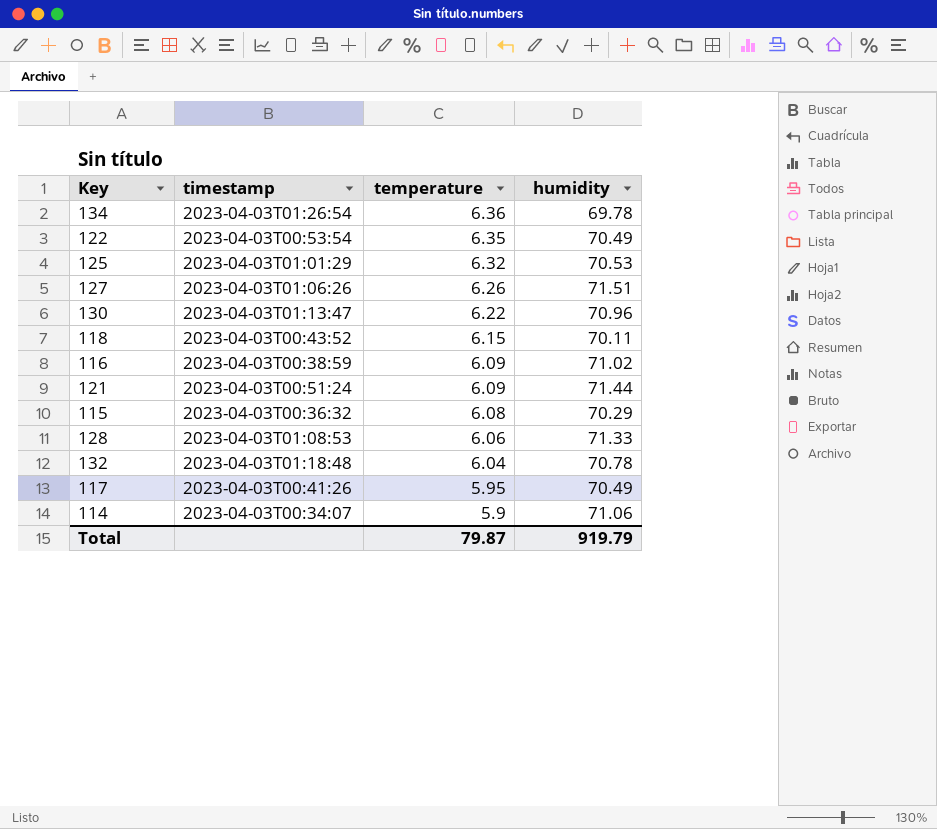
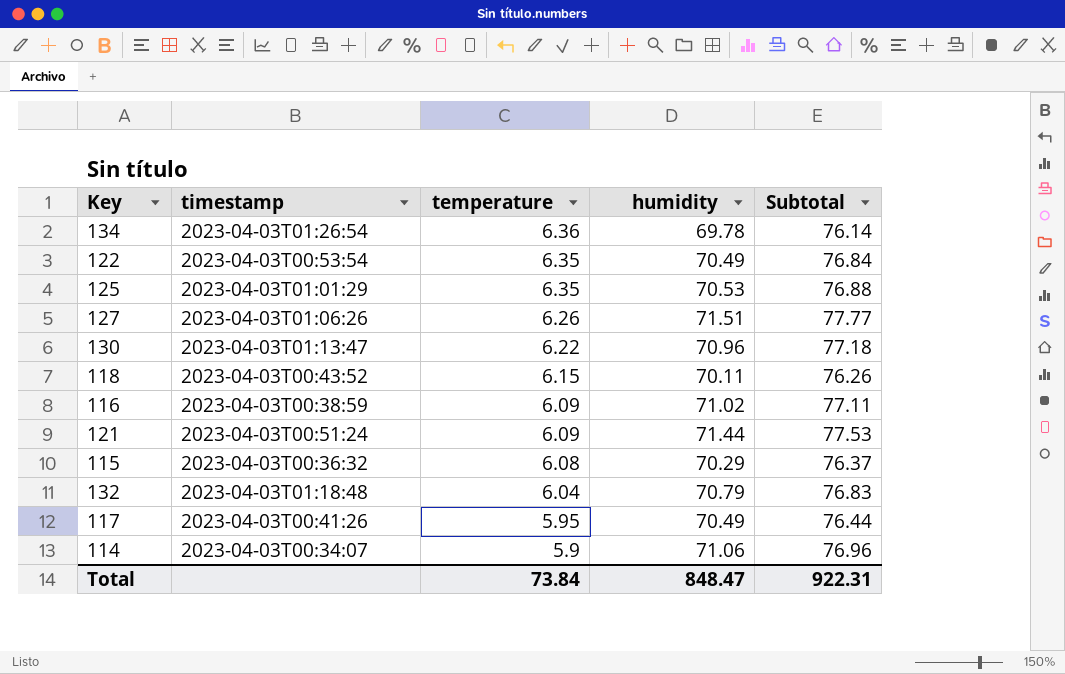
column Subtotal | formula: none -> [temperature] + [humidity]
row 128: 2023-04-03T01:08:53 | 6.06 | 71.33 -> none
125 | temperature: 6.32 -> 6.35
132 | humidity: 70.78 -> 70.79
Total | temperature: 79.87 -> 73.84
Total | humidity: 919.79 -> 848.47

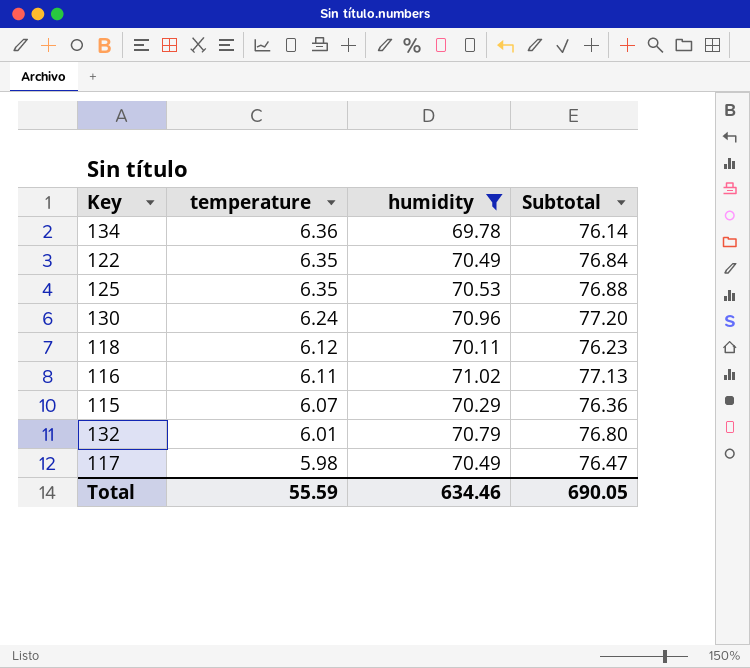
filter: none -> humidity <= 71.02
column timestamp | position: 2 -> none
130 | temperature: 6.22 -> 6.24
130 | Subtotal: 77.18 -> 77.20
118 | temperature: 6.15 -> 6.12
118 | Subtotal: 76.26 -> 76.23
116 | temperature: 6.09 -> 6.11
116 | Subtotal: 77.11 -> 77.13
115 | temperature: 6.08 -> 6.07
115 | Subtotal: 76.37 -> 76.36
132 | temperature: 6.04 -> 6.01
132 | Subtotal: 76.83 -> 76.80
117 | temperature: 5.95 -> 5.98
117 | Subtotal: 76.44 -> 76.47
Total | temperature: 73.84 -> 55.59
Total | humidity: 848.47 -> 634.46
Total | Subtotal: 922.31 -> 690.05

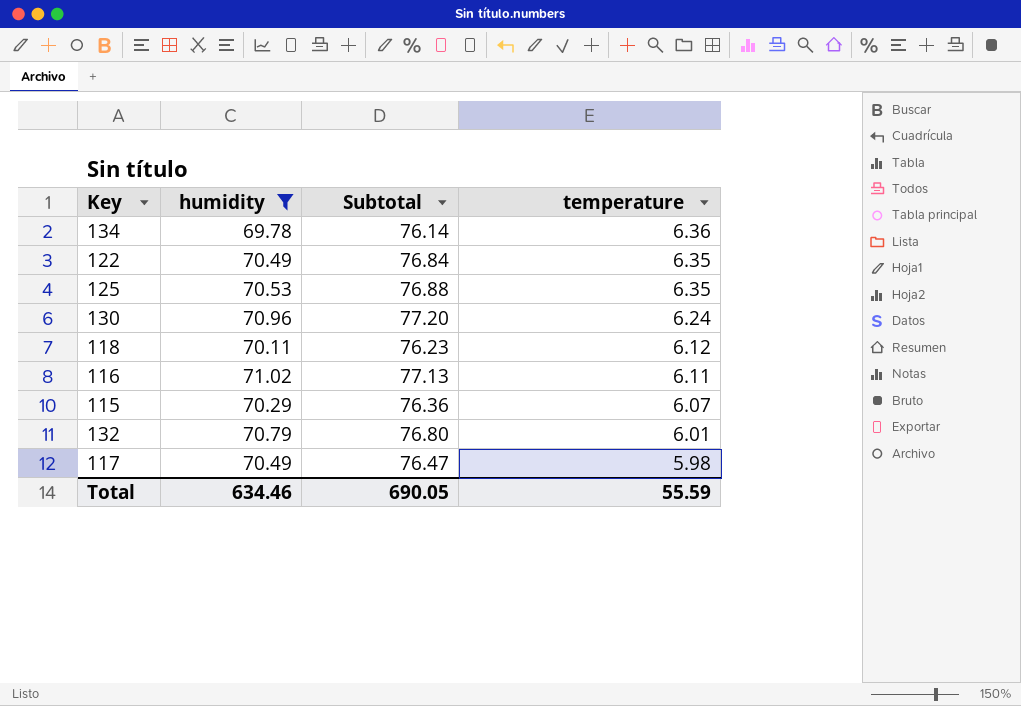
column temperature | position: 2 -> 4

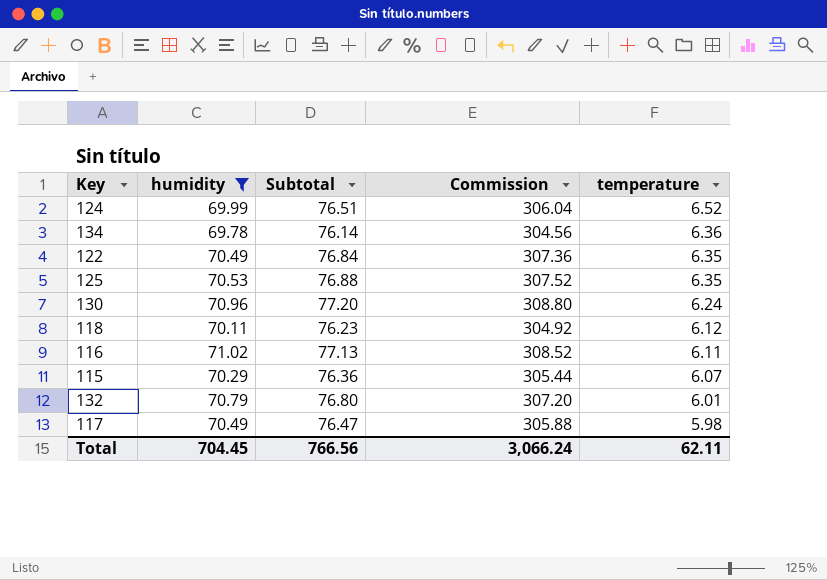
column Commission | formula: none -> [Subtotal] * 4
row 124: none -> 69.99 | 76.51 | 306.04 | 6.52
Total | humidity: 634.46 -> 704.45
Total | Subtotal: 690.05 -> 766.56
Total | temperature: 55.59 -> 62.11

